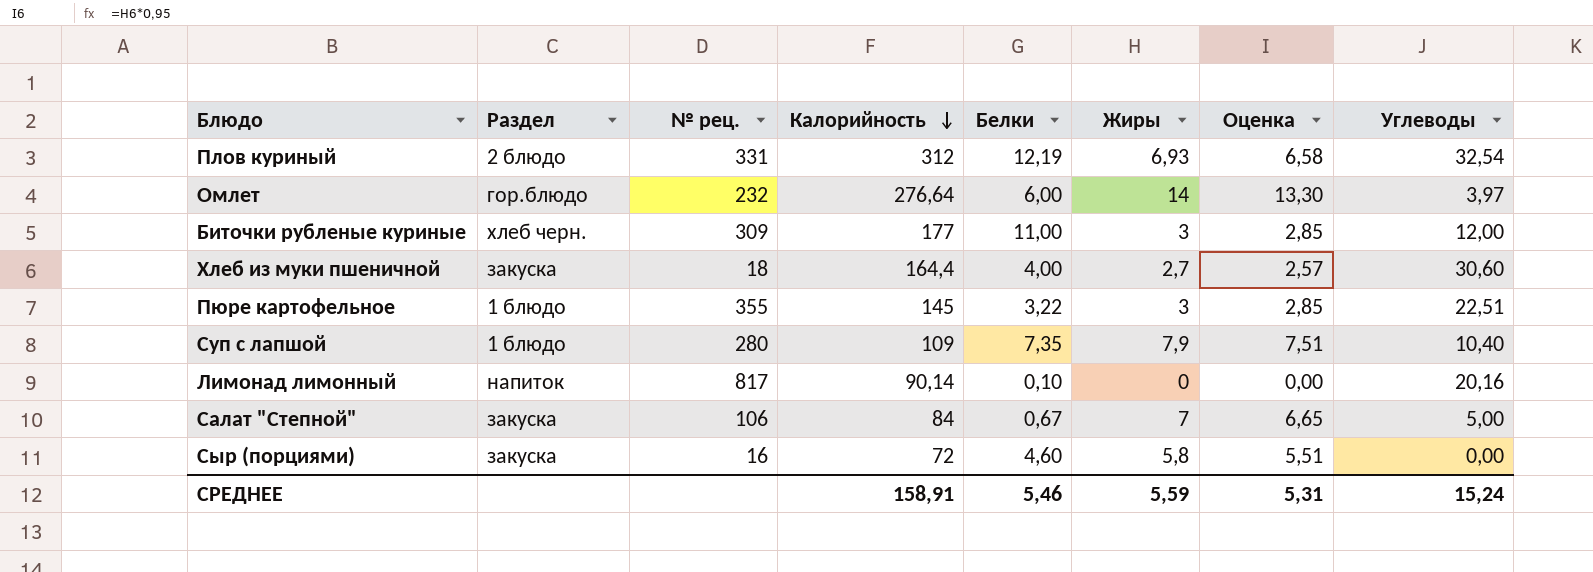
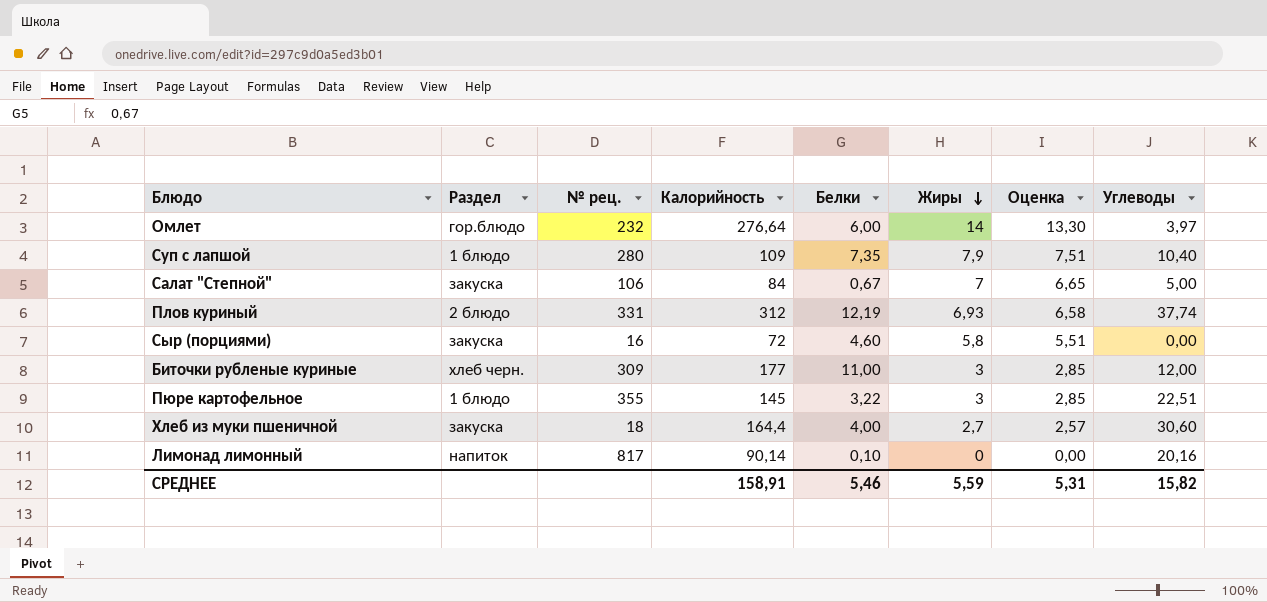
row order: Калорийность descending -> Жиры descending
Плов куриный | Углеводы: 32,54 -> 37,74
СРЕДНЕЕ | Углеводы: 15,24 -> 15,82

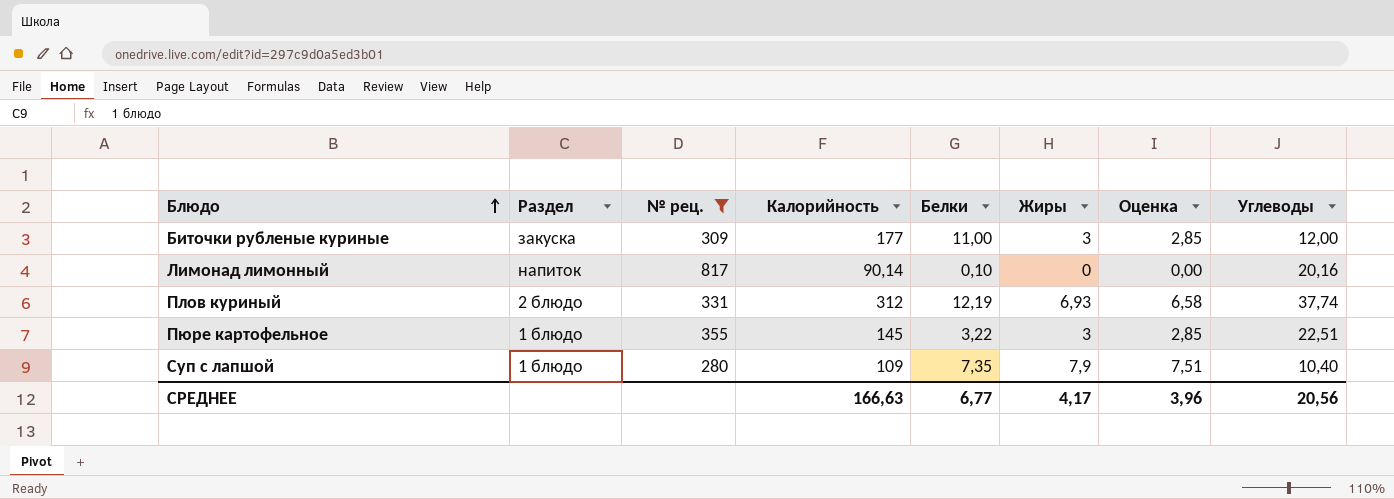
filter: none -> № рец. >= 280
row order: Жиры descending -> Блюдо ascending
Биточки рубленые куриные | Раздел: хлеб черн. -> закуска
СРЕДНЕЕ | Калорийность: 158,91 -> 166,63
СРЕДНЕЕ | Белки: 5,46 -> 6,77
СРЕДНЕЕ | Жиры: 5,59 -> 4,17
СРЕДНЕЕ | Оценка: 5,31 -> 3,96
СРЕДНЕЕ | Углеводы: 15,82 -> 20,56

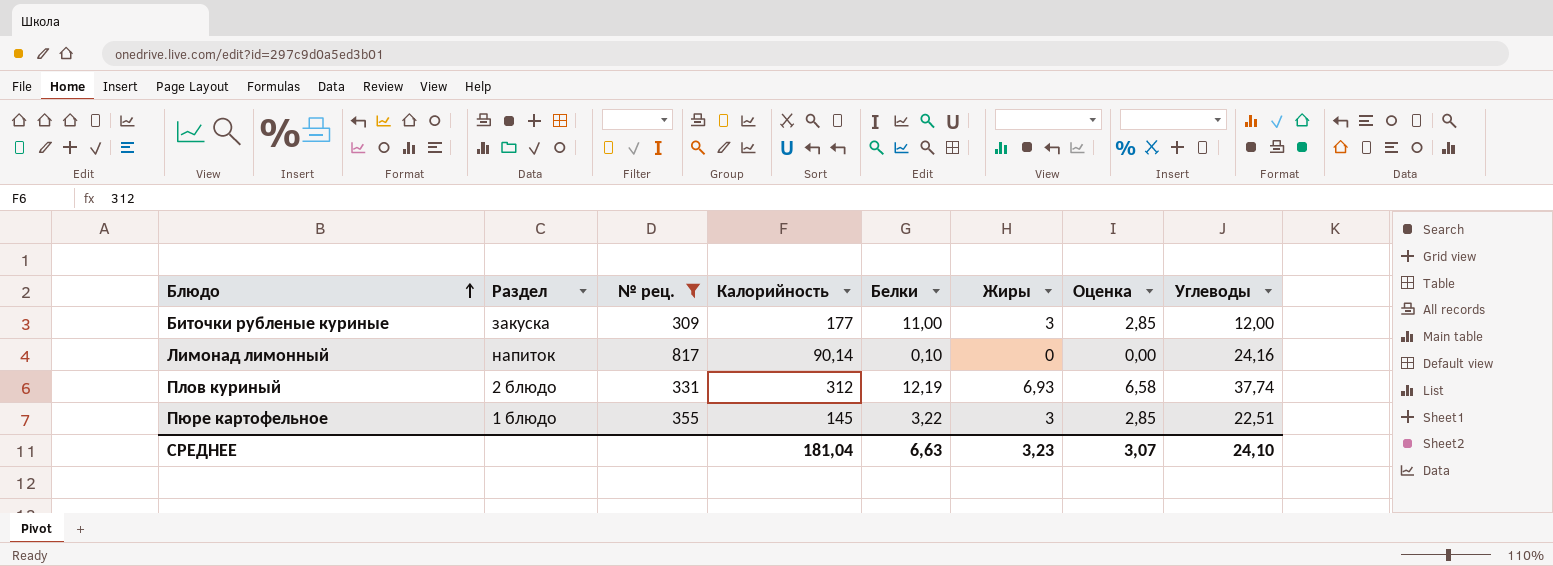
row Суп с лапшой: 1 блюдо | 280 | 109 | 7,35 | 7,9 | 7,51 | 10,40 -> none
Лимонад лимонный | Углеводы: 20,16 -> 24,16
СРЕДНЕЕ | Калорийность: 166,63 -> 181,04
СРЕДНЕЕ | Белки: 6,77 -> 6,63
СРЕДНЕЕ | Жиры: 4,17 -> 3,23
СРЕДНЕЕ | Оценка: 3,96 -> 3,07
СРЕДНЕЕ | Углеводы: 20,56 -> 24,10

